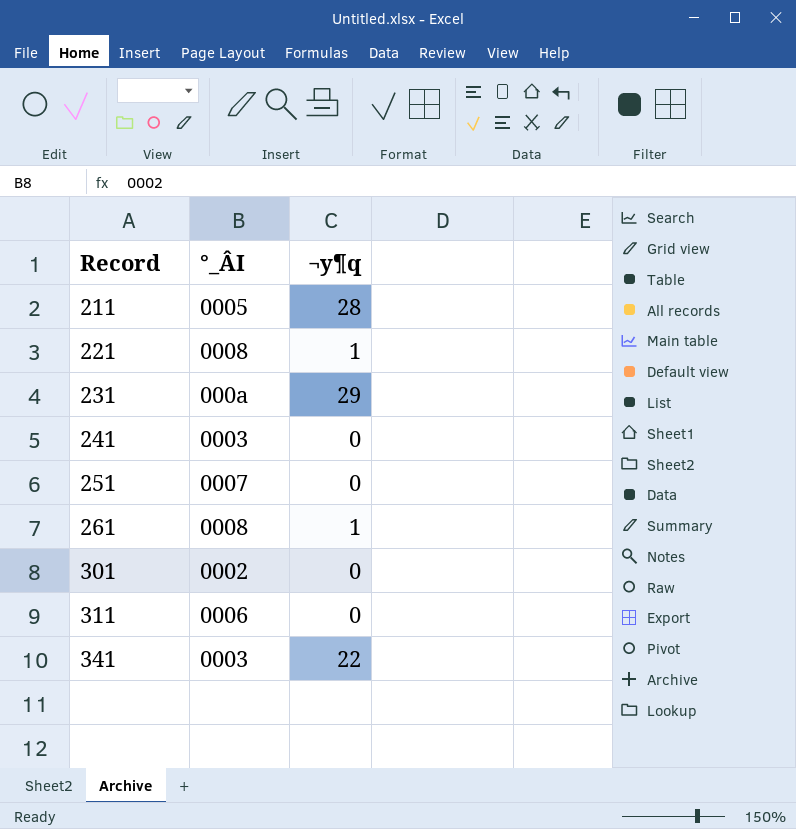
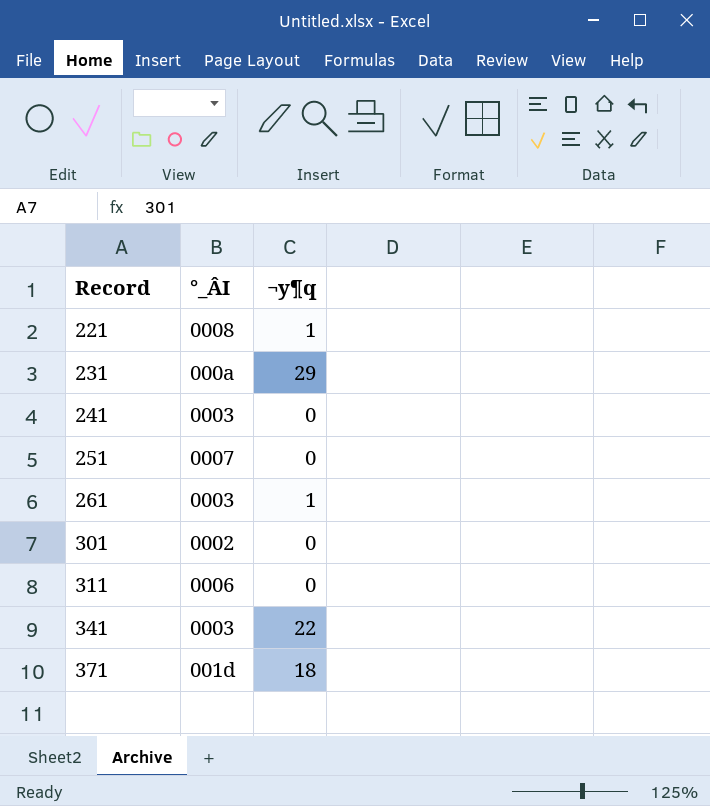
row 211: 0005 | 28 -> none
261 | °_ÂI: 0008 -> 0003
row 371: none -> 001d | 18

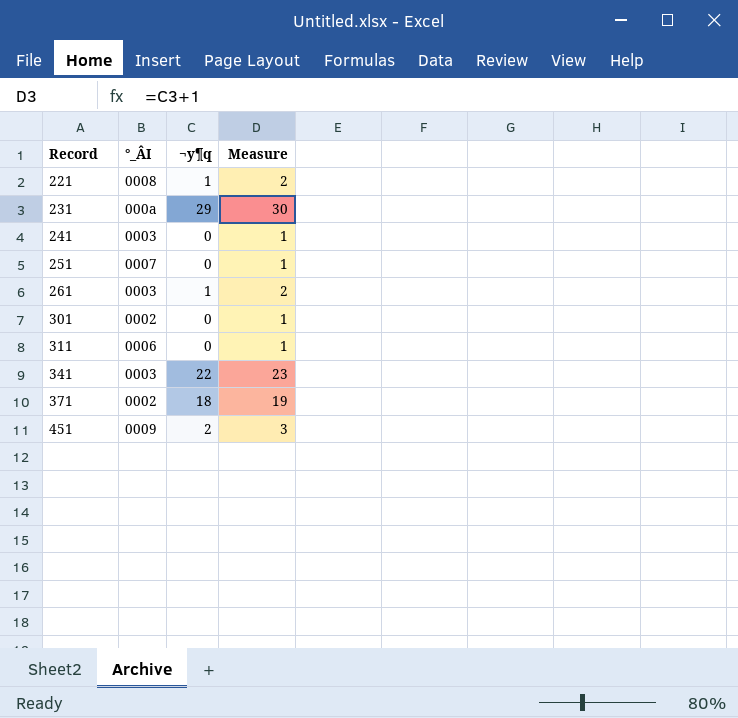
column Measure | formula: none -> [¬y¶q] + 1
371 | °_ÂI: 001d -> 0002
row 451: none -> 0009 | 2 | 3

